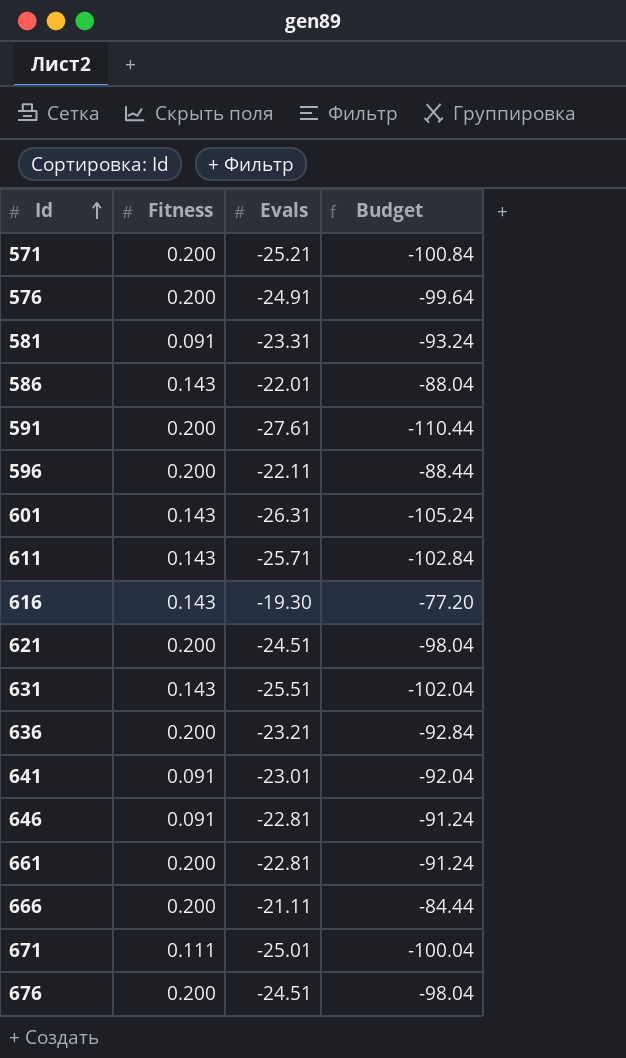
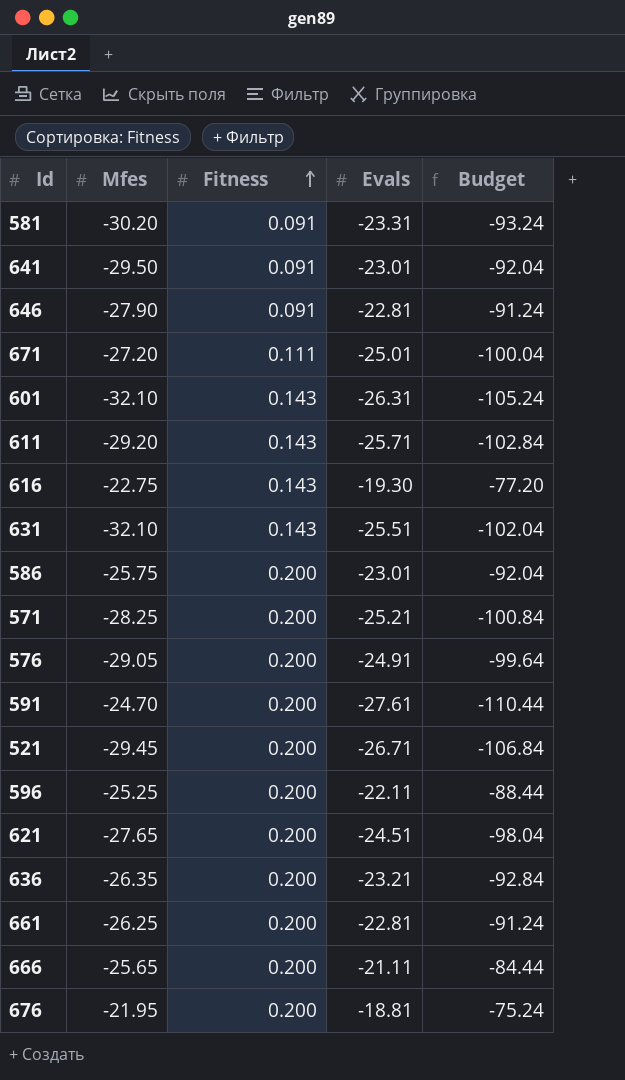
row order: Id ascending -> Fitness ascending
column Mfes | position: none -> 2
586 | Fitness: 0.143 -> 0.200
586 | Evals: -22.01 -> -23.01
586 | Budget: -88.04 -> -92.04
row 521: none -> -29.45 | 0.200 | -26.71 | -106.84
676 | Evals: -24.51 -> -18.81
676 | Budget: -98.04 -> -75.24

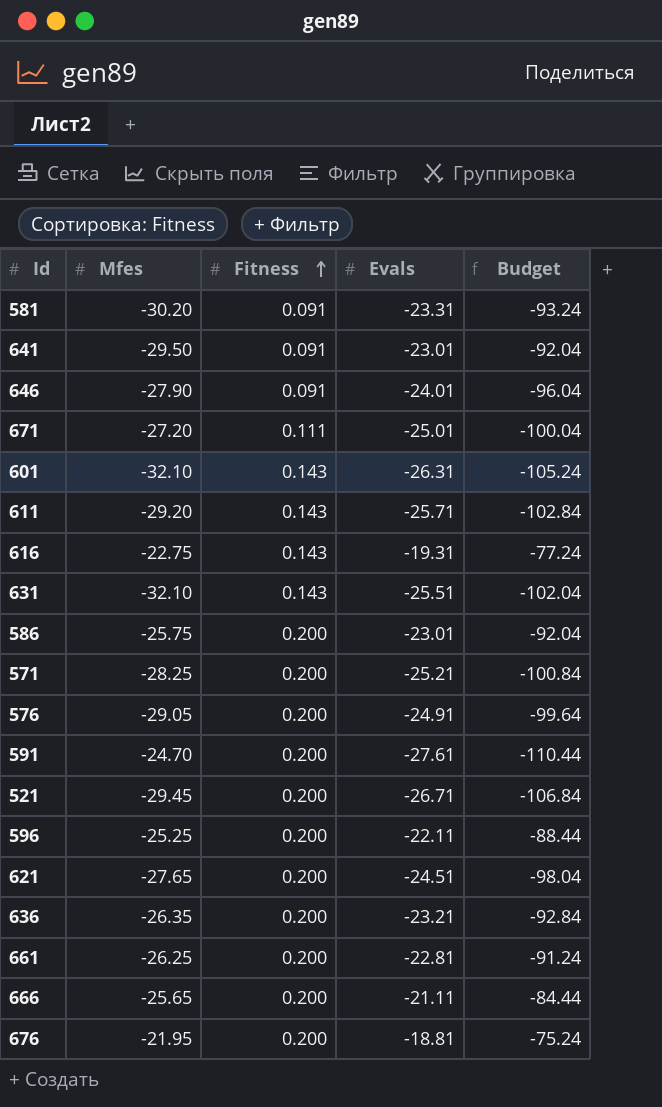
646 | Evals: -22.81 -> -24.01
646 | Budget: -91.24 -> -96.04
616 | Evals: -19.30 -> -19.31
616 | Budget: -77.20 -> -77.24

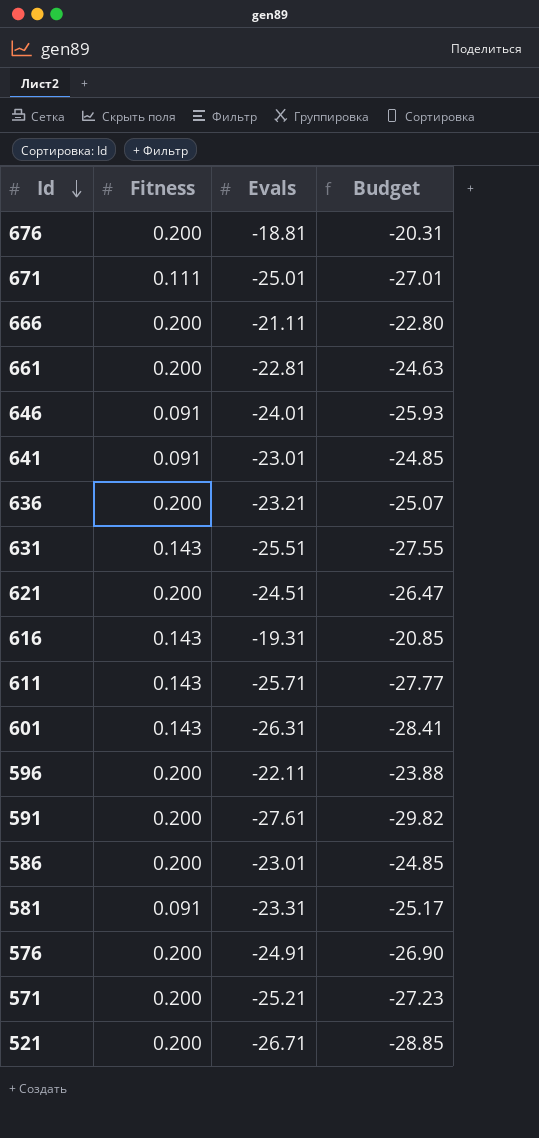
row order: Fitness ascending -> Id descending
column Mfes | position: 2 -> none
column Budget | formula: [Evals] * 4 -> [Evals] * 1.08

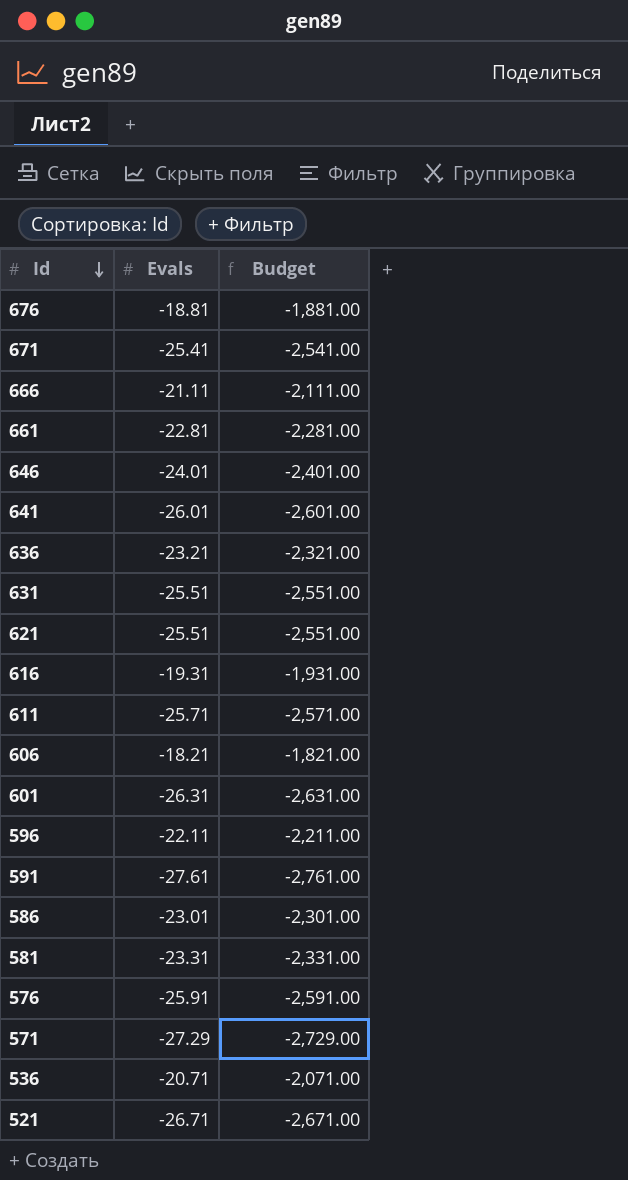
column Fitness | position: 2 -> none
column Budget | formula: [Evals] * 1.08 -> [Evals] * 100
671 | Evals: -25.01 -> -25.41
641 | Evals: -23.01 -> -26.01
621 | Evals: -24.51 -> -25.51
row 606: none -> -18.21 | -1,821.00
576 | Evals: -24.91 -> -25.91
571 | Evals: -25.21 -> -27.29
row 536: none -> -20.71 | -2,071.00

